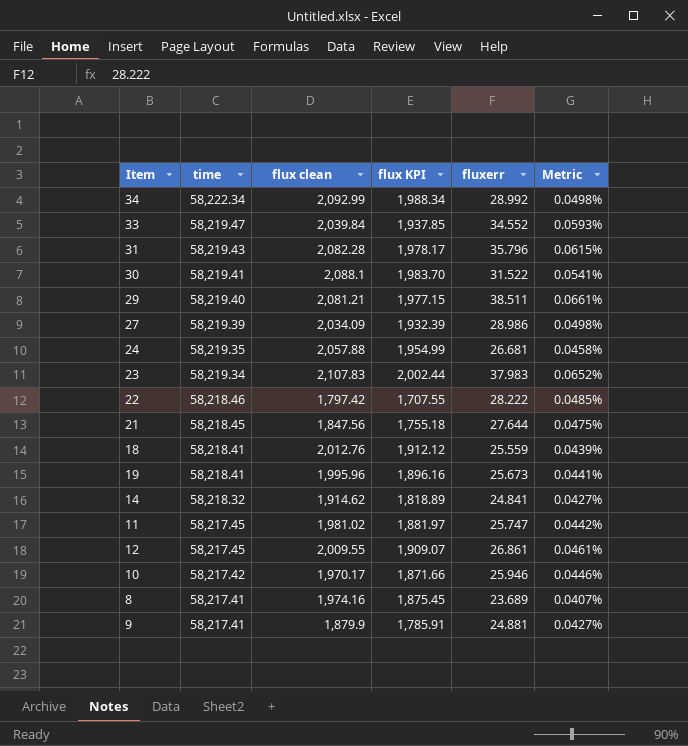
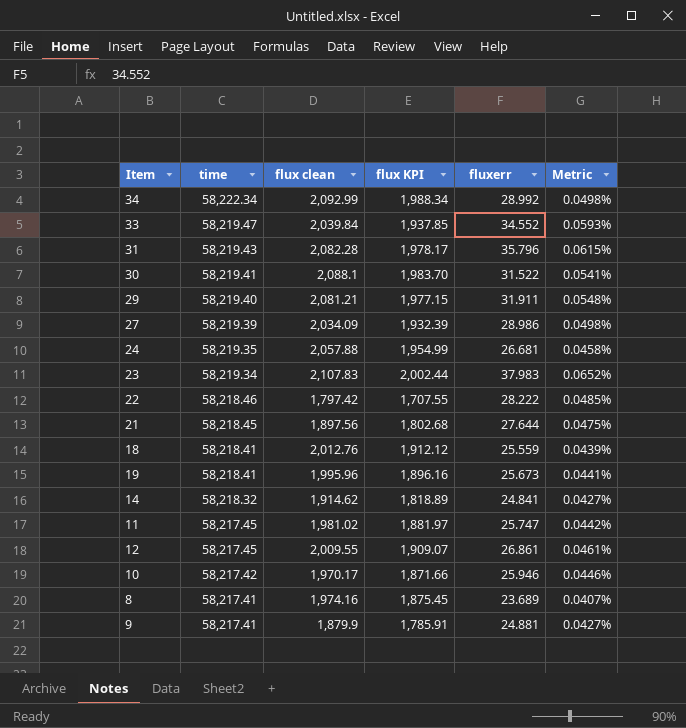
29 | fluxerr: 38.511 -> 31.911
29 | Metric: 0.0661% -> 0.0548%
21 | flux clean: 1,847.56 -> 1,897.56
21 | flux KPI: 1,755.18 -> 1,802.68

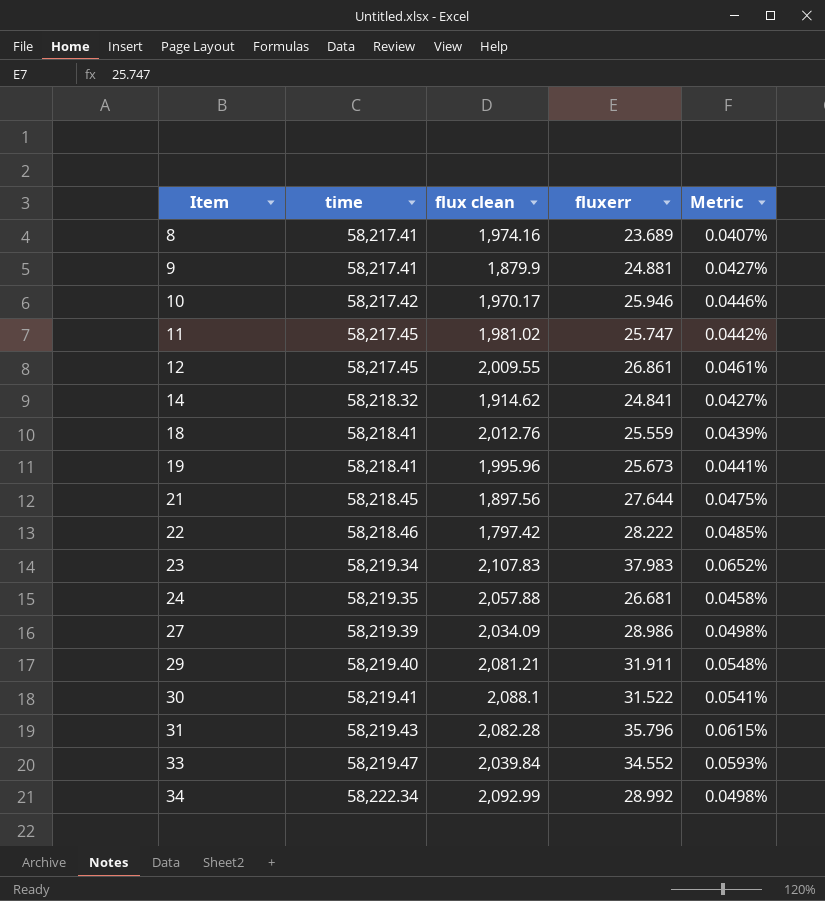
row order: time descending -> Item ascending
column flux KPI | formula: [flux clean] * 0.95 -> none

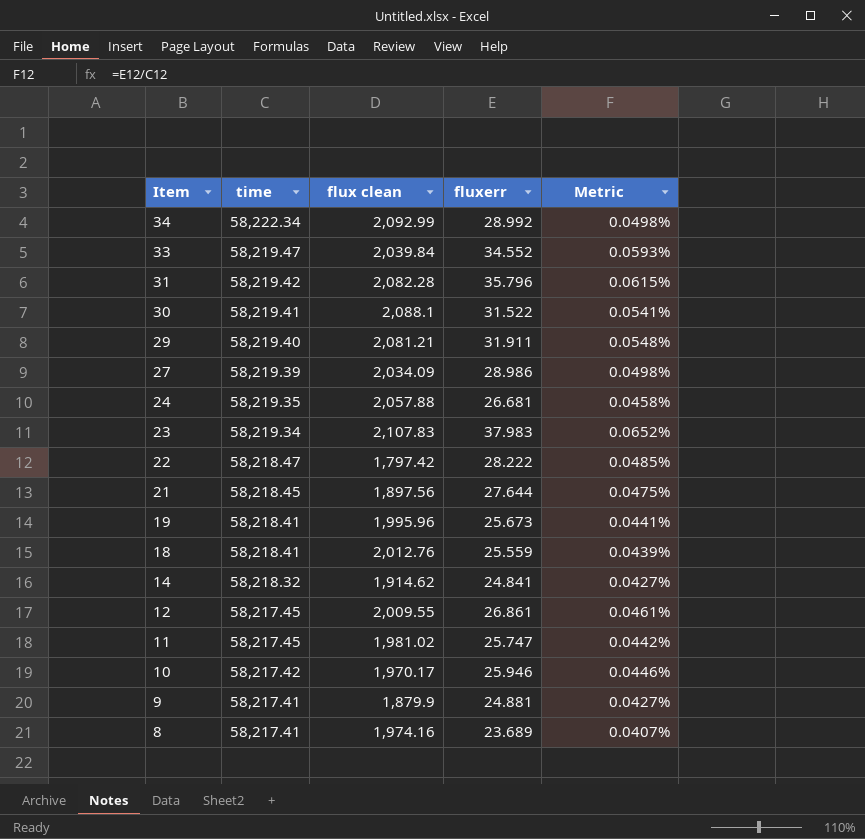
row order: Item ascending -> Item descending
31 | time: 58,219.43 -> 58,219.42
22 | time: 58,218.46 -> 58,218.47

